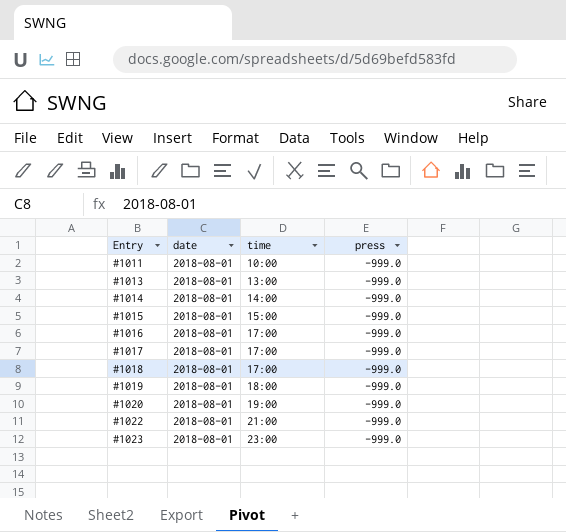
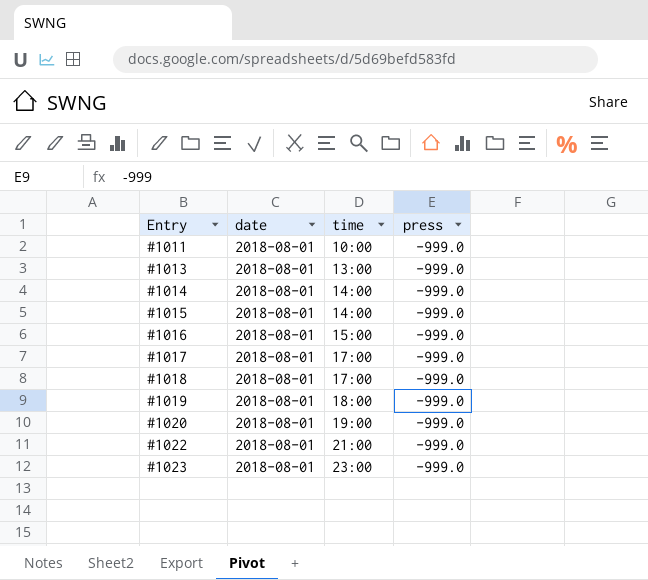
#1015 | time: 15:00 -> 14:00
#1016 | time: 17:00 -> 15:00

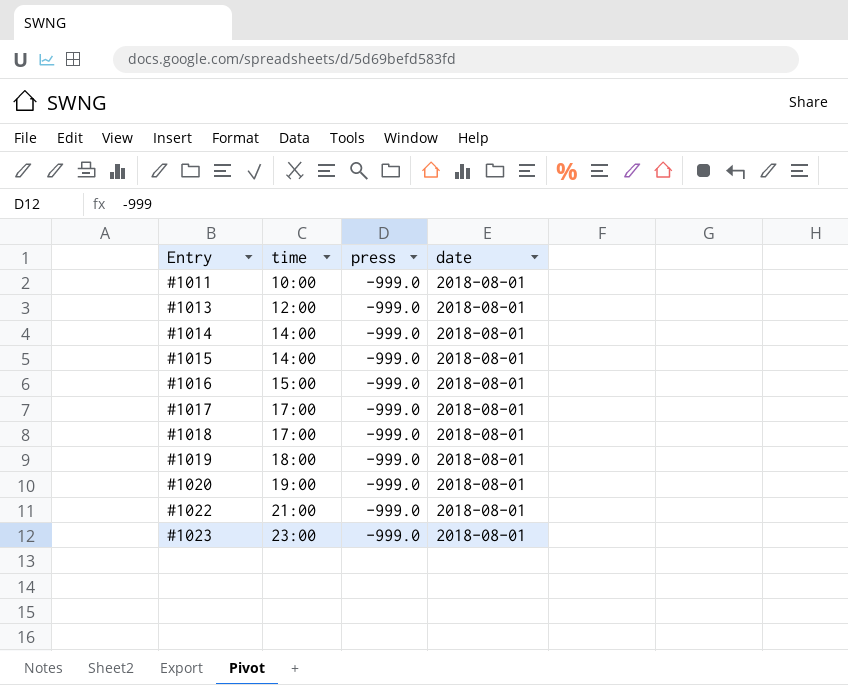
column date | position: 2 -> 4
#1013 | time: 13:00 -> 12:00

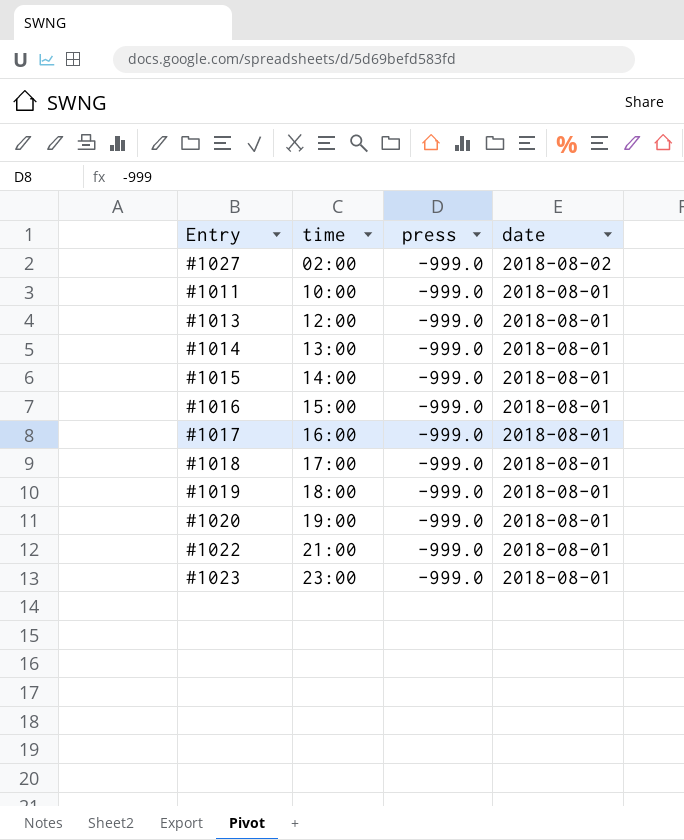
row #1027: none -> 02:00 | -999.0 | 2018-08-02
#1014 | time: 14:00 -> 13:00
#1017 | time: 17:00 -> 16:00

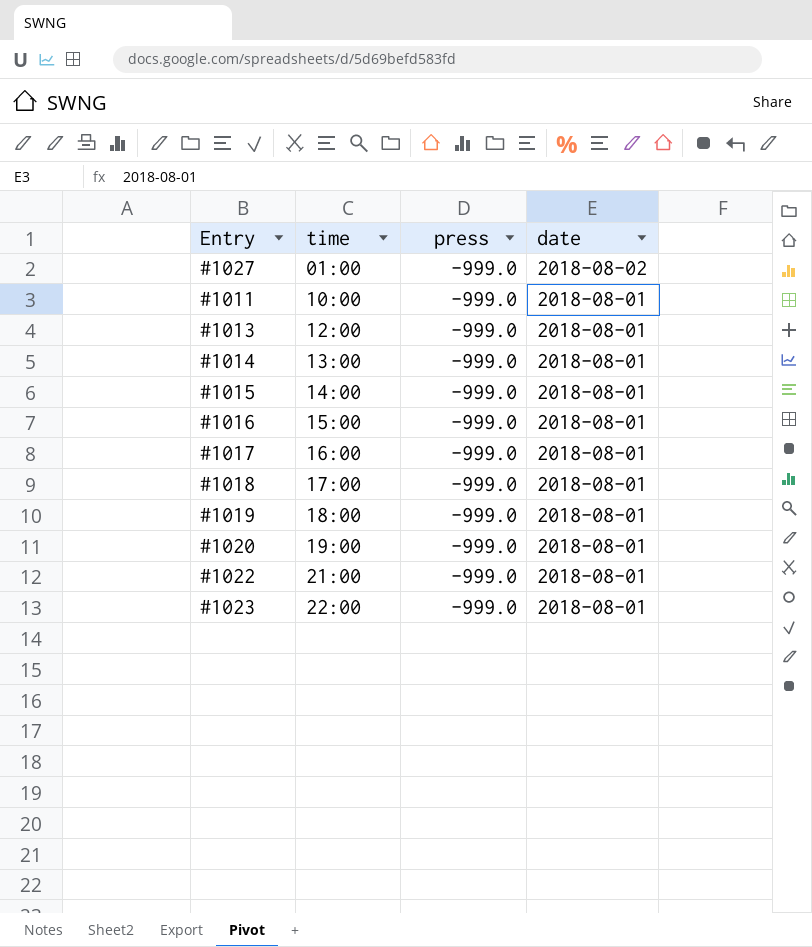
#1027 | time: 02:00 -> 01:00
#1023 | time: 23:00 -> 22:00

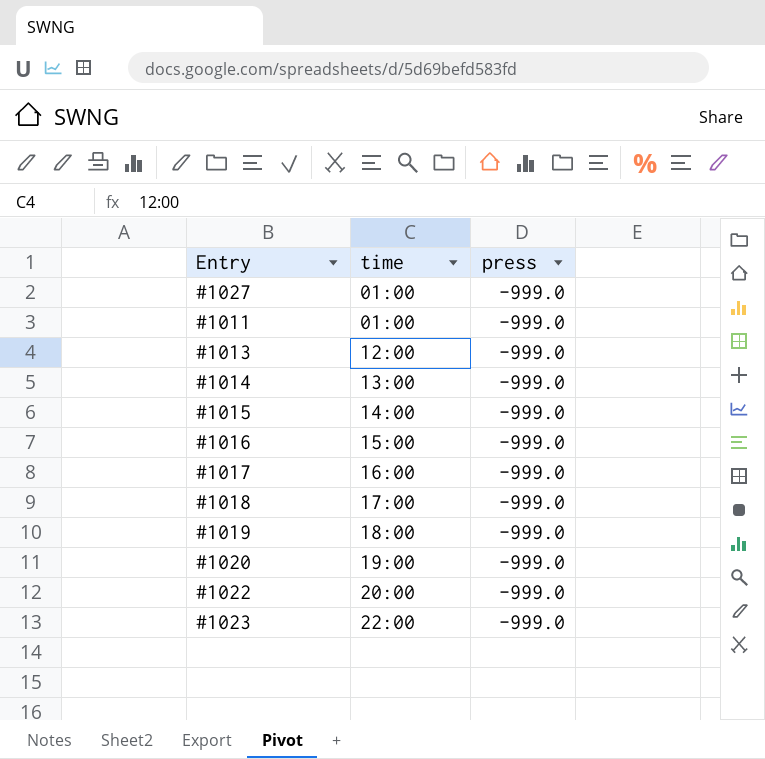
column date | position: 4 -> none
#1011 | time: 10:00 -> 01:00
#1022 | time: 21:00 -> 20:00

